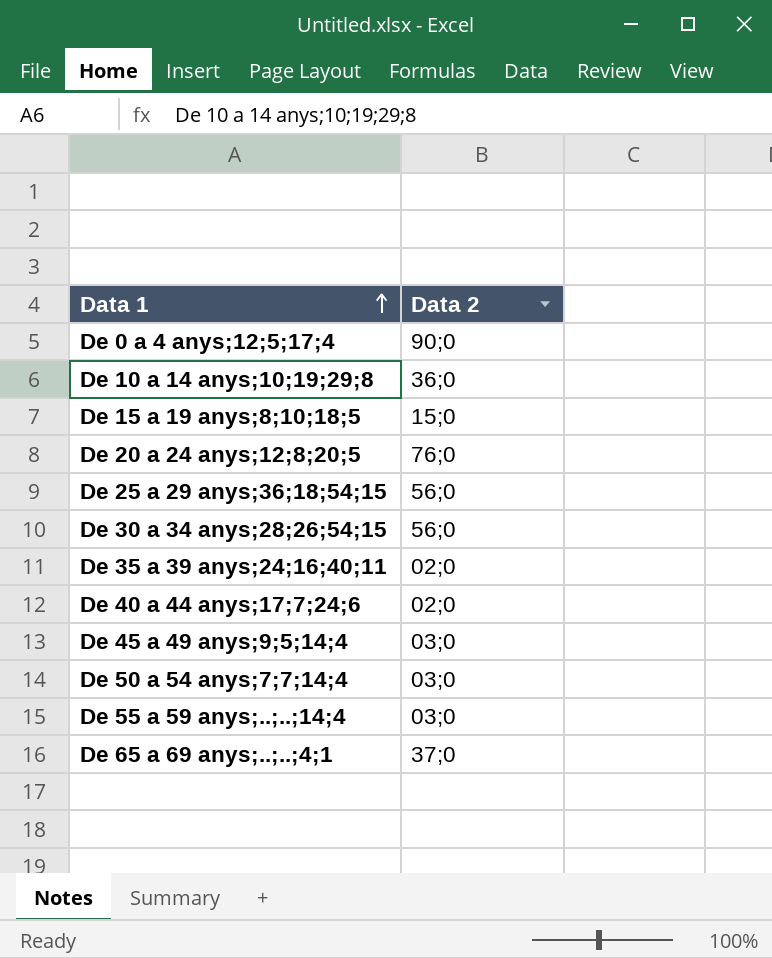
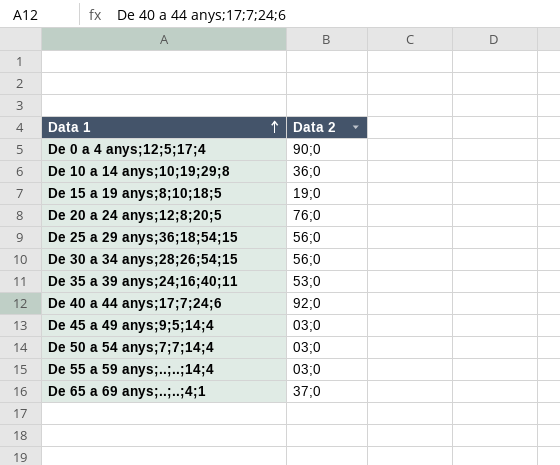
De 15 a 19 anys;8;10;18;5 | Data 2: 15;0 -> 19;0
De 35 a 39 anys;24;16;40;11 | Data 2: 02;0 -> 53;0
De 40 a 44 anys;17;7;24;6 | Data 2: 02;0 -> 92;0

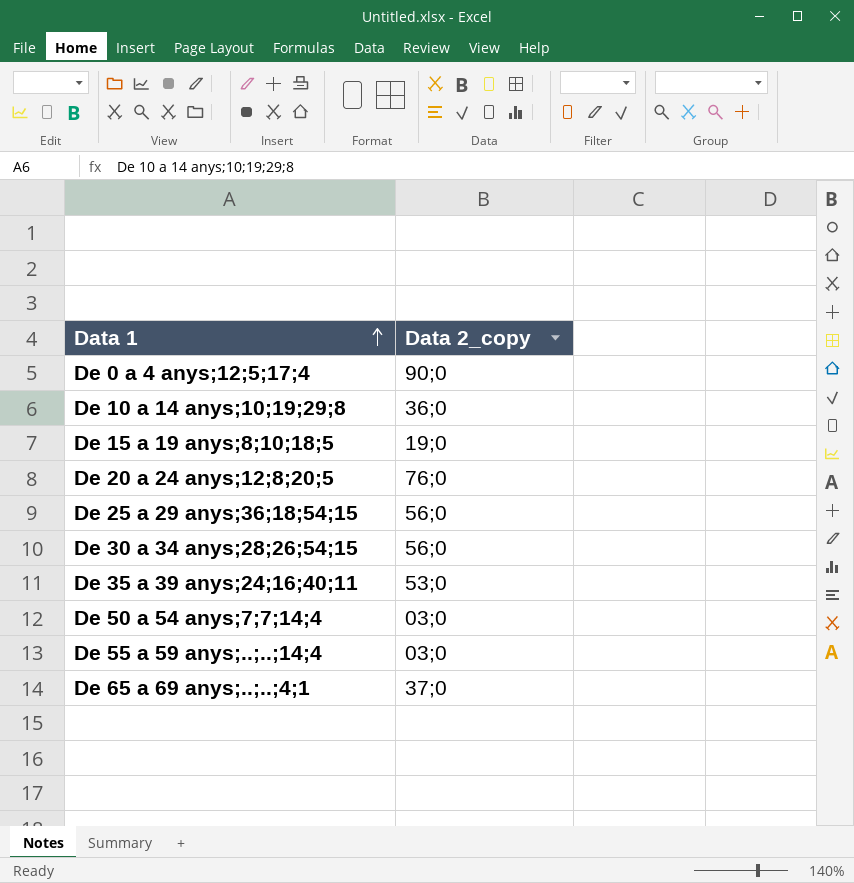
column name: Data 2 -> Data 2_copy
row De 40 a 44 anys;17;7;24;6: 92;0 -> none
row De 45 a 49 anys;9;5;14;4: 03;0 -> none

